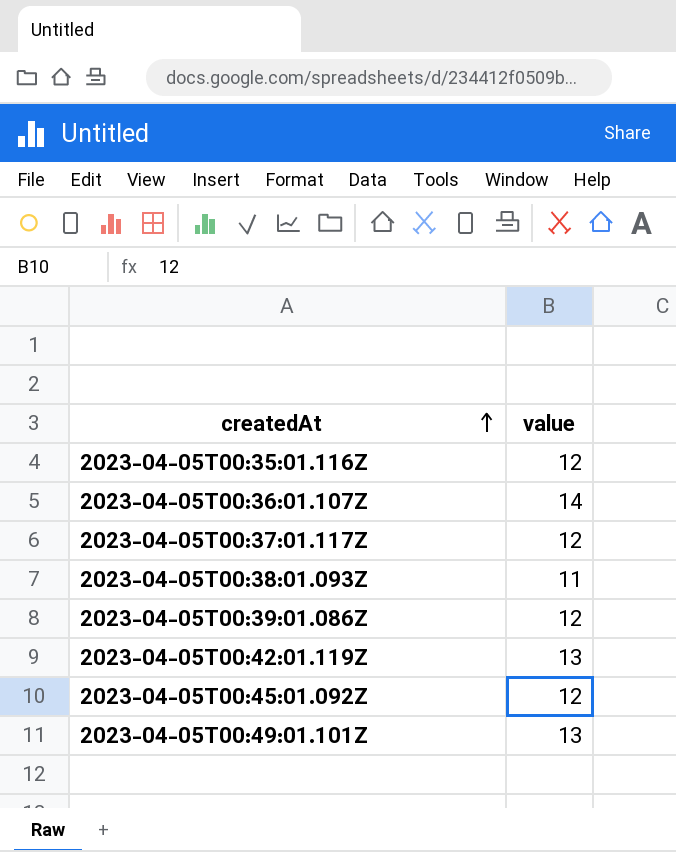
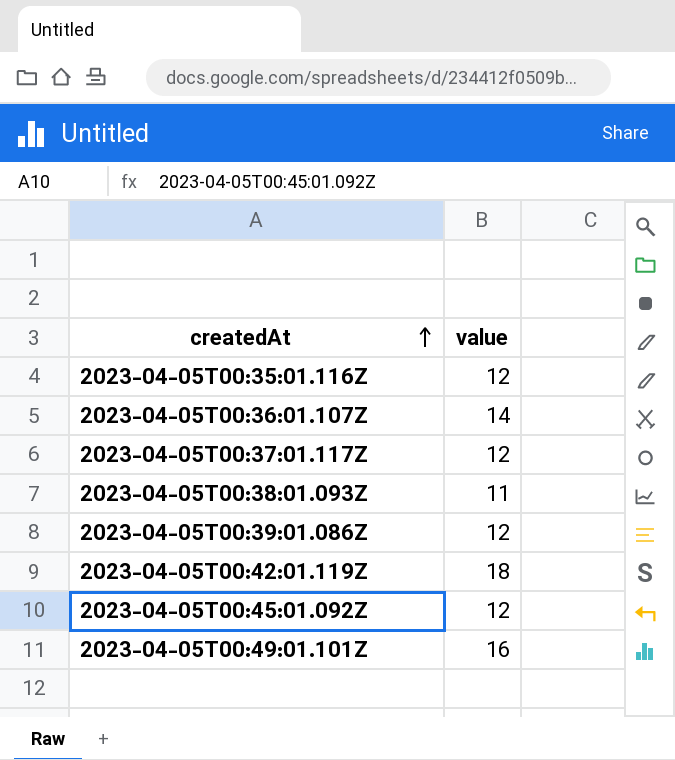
2023-04-05T00:42:01.119Z | value: 13 -> 18
2023-04-05T00:49:01.101Z | value: 13 -> 16

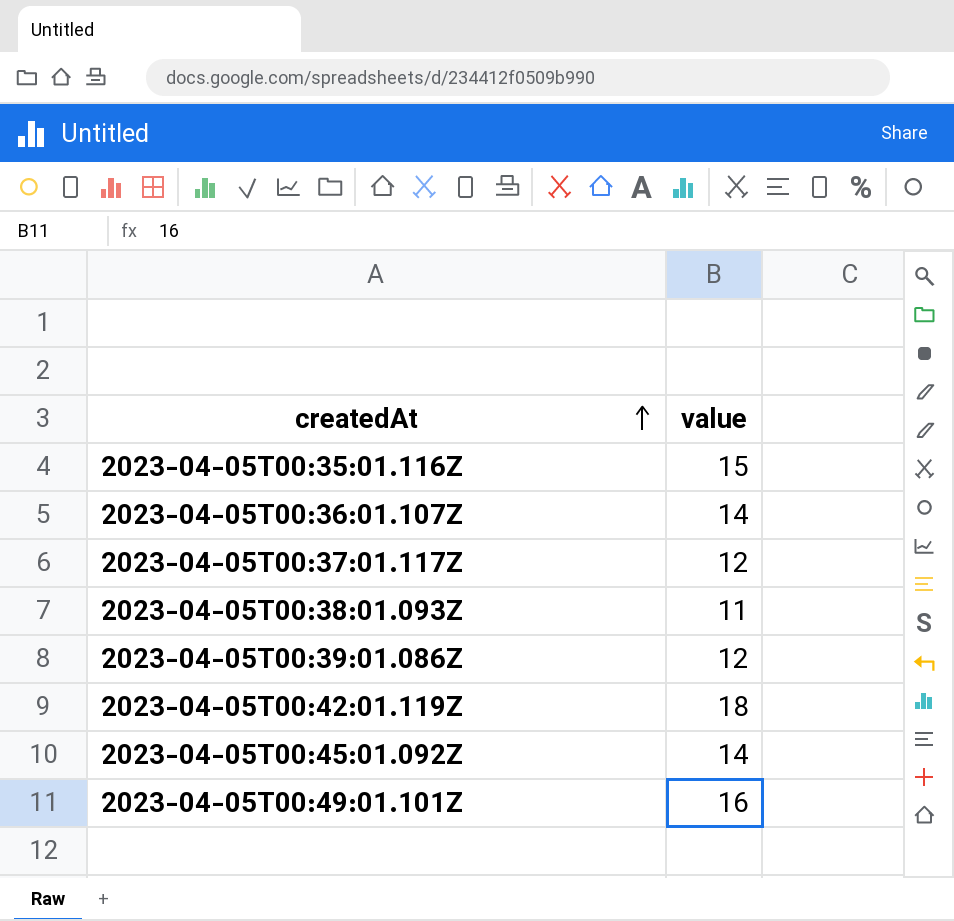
2023-04-05T00:35:01.116Z | value: 12 -> 15
2023-04-05T00:45:01.092Z | value: 12 -> 14

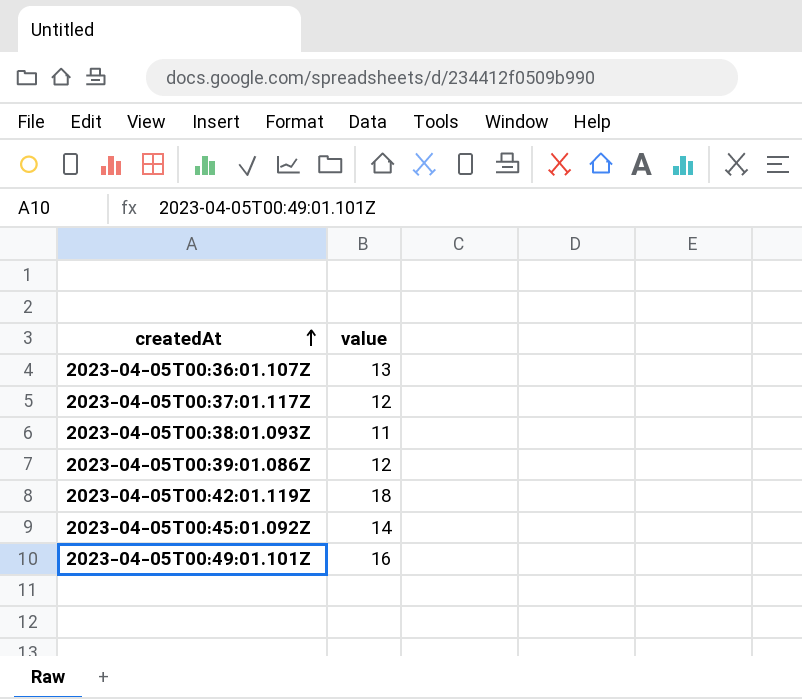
row 2023-04-05T00:35:01.116Z: 15 -> none
2023-04-05T00:36:01.107Z | value: 14 -> 13

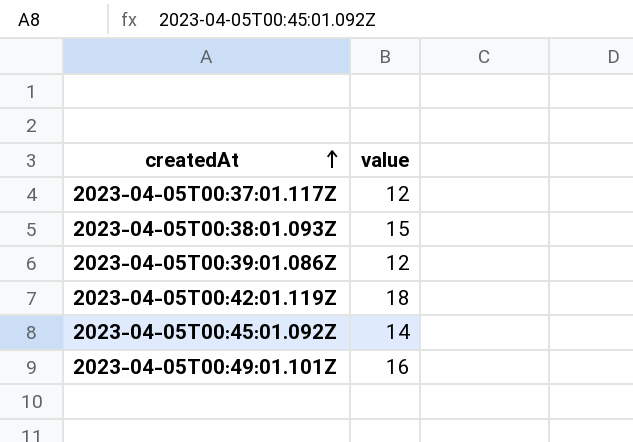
row 2023-04-05T00:36:01.107Z: 13 -> none
2023-04-05T00:38:01.093Z | value: 11 -> 15

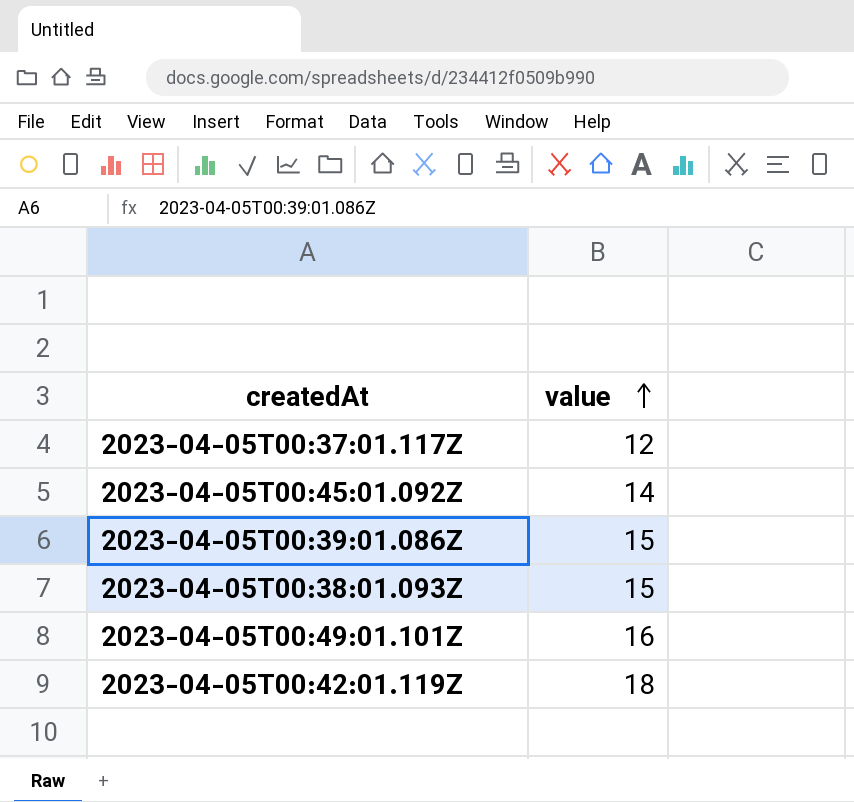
row order: createdAt ascending -> value ascending
2023-04-05T00:39:01.086Z | value: 12 -> 15

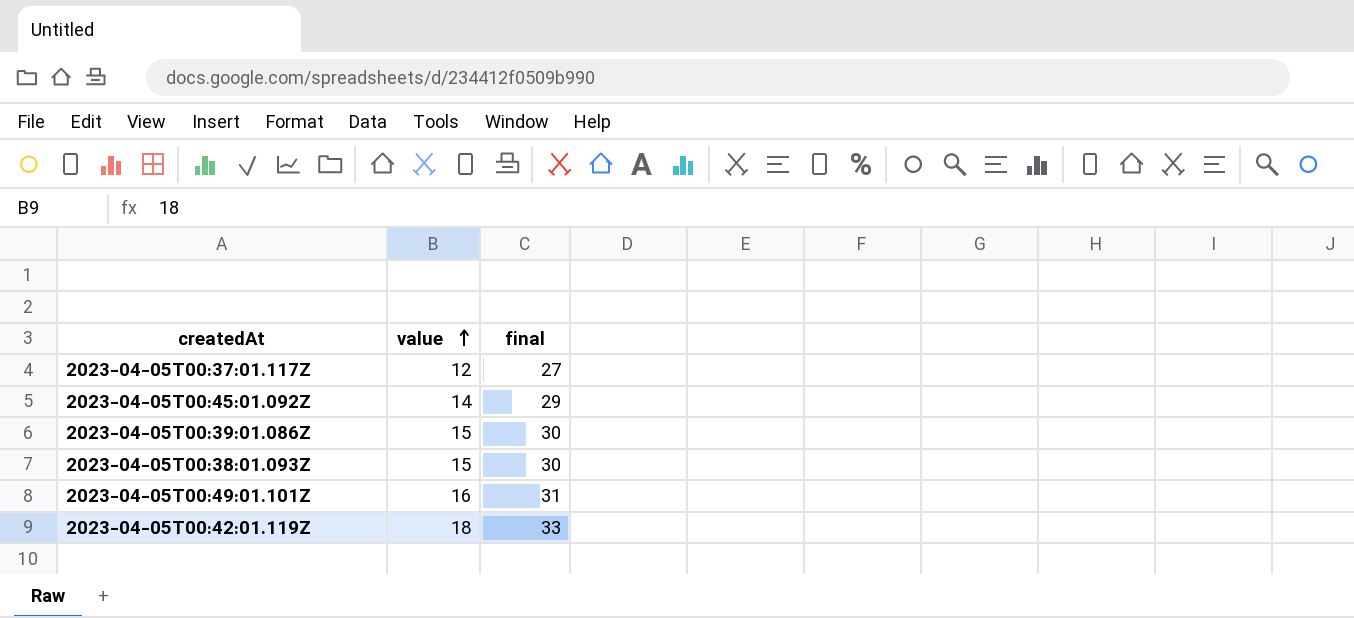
column final | formula: none -> [value] + 15

